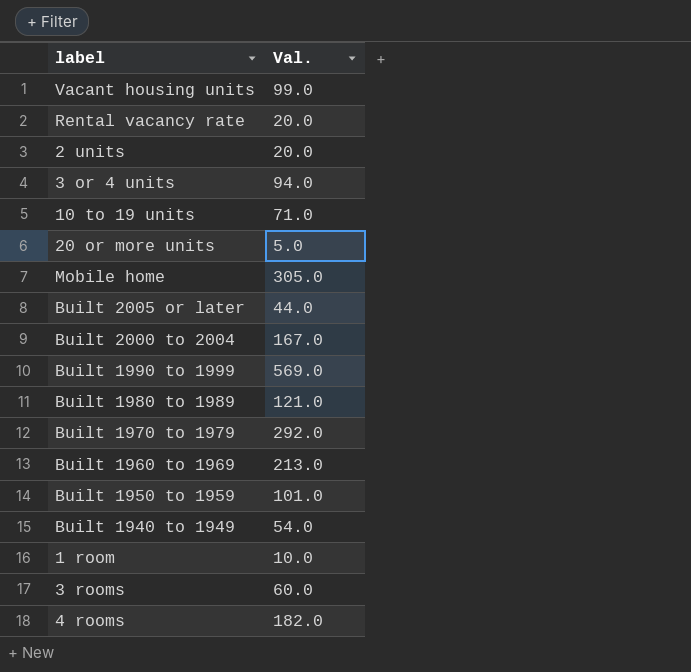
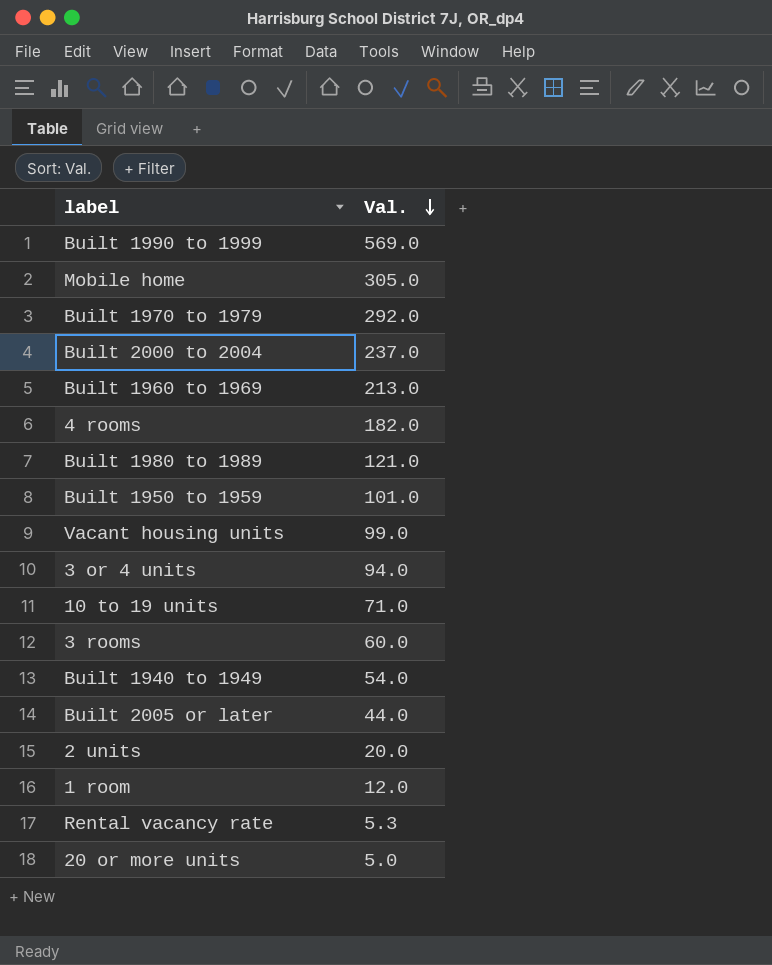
row order: none -> Val. descending
Built 2000 to 2004 | Val.: 167.0 -> 237.0
1 room | Val.: 10.0 -> 12.0
Rental vacancy rate | Val.: 20.0 -> 5.3

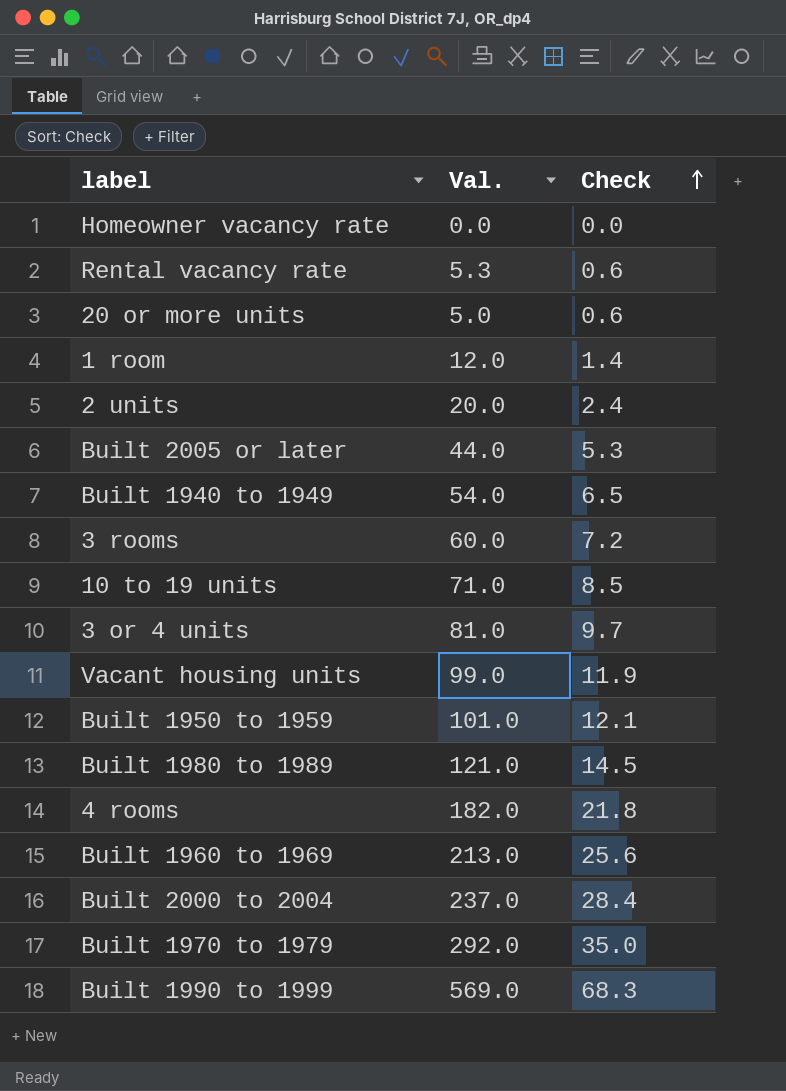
row order: Val. descending -> Check ascending
column Check | formula: none -> [Val.] * 0.12
row Mobile home: 305.0 -> none
row Homeowner vacancy rate: none -> 0.0 | 0.0
3 or 4 units | Val.: 94.0 -> 81.0

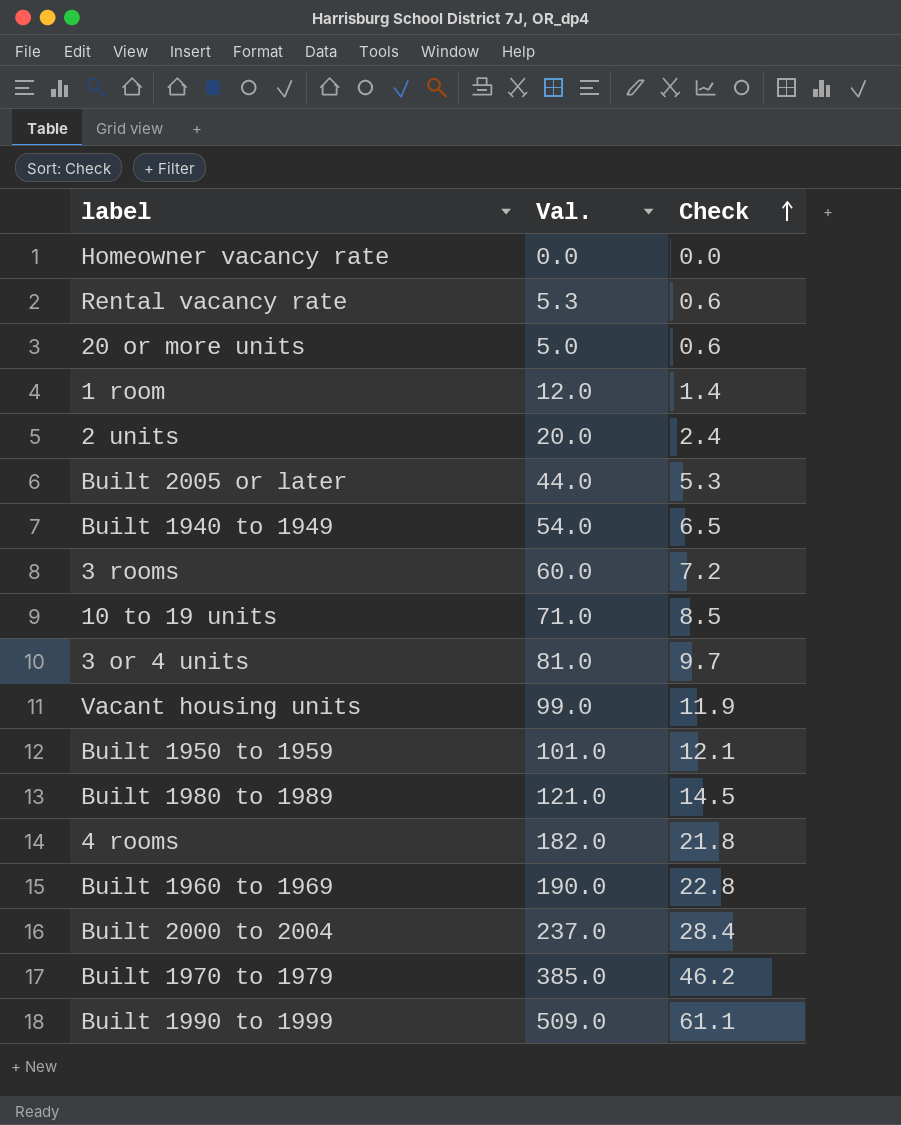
Built 1960 to 1969 | Val.: 213.0 -> 190.0
Built 1960 to 1969 | Check: 25.6 -> 22.8
Built 1970 to 1979 | Val.: 292.0 -> 385.0
Built 1970 to 1979 | Check: 35.0 -> 46.2
Built 1990 to 1999 | Val.: 569.0 -> 509.0
Built 1990 to 1999 | Check: 68.3 -> 61.1

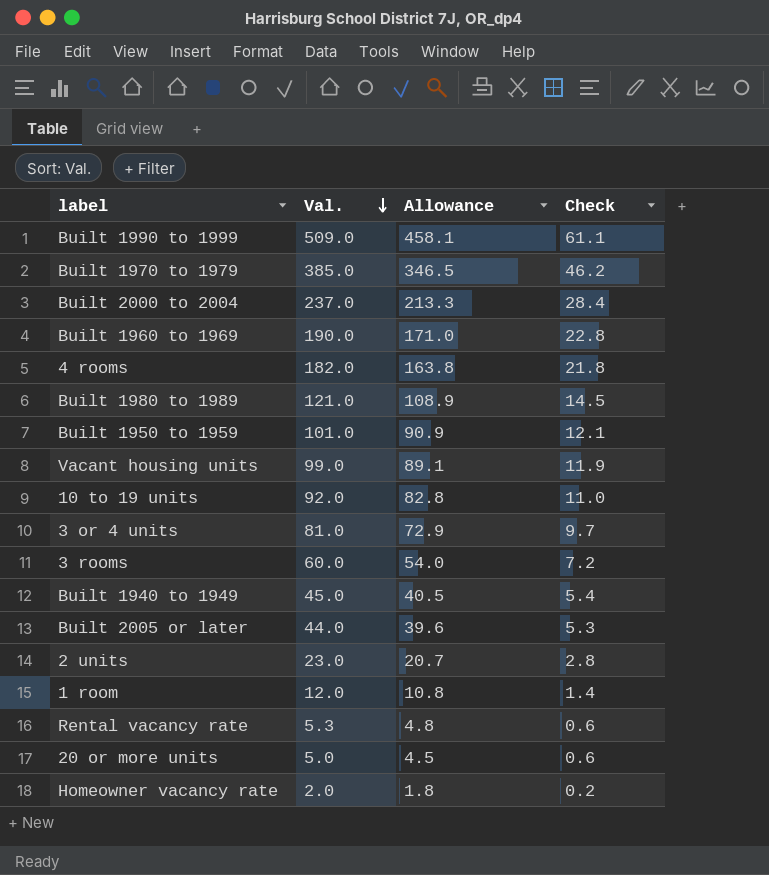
row order: Check ascending -> Val. descending
column Allowance | formula: none -> [Val.] * 0.9
10 to 19 units | Val.: 71.0 -> 92.0
10 to 19 units | Check: 8.5 -> 11.0
Built 1940 to 1949 | Val.: 54.0 -> 45.0
Built 1940 to 1949 | Check: 6.5 -> 5.4
2 units | Val.: 20.0 -> 23.0
2 units | Check: 2.4 -> 2.8
Homeowner vacancy rate | Val.: 0.0 -> 2.0
Homeowner vacancy rate | Check: 0.0 -> 0.2

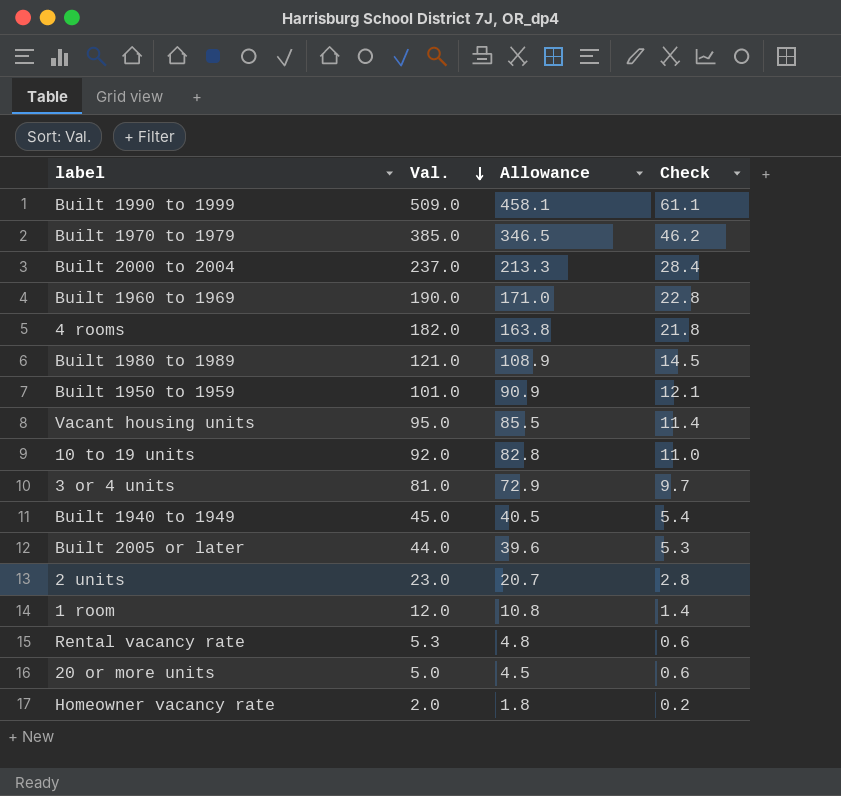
row 3 rooms: 60.0 | 54.0 | 7.2 -> none
Vacant housing units | Val.: 99.0 -> 95.0
Vacant housing units | Allowance: 89.1 -> 85.5
Vacant housing units | Check: 11.9 -> 11.4

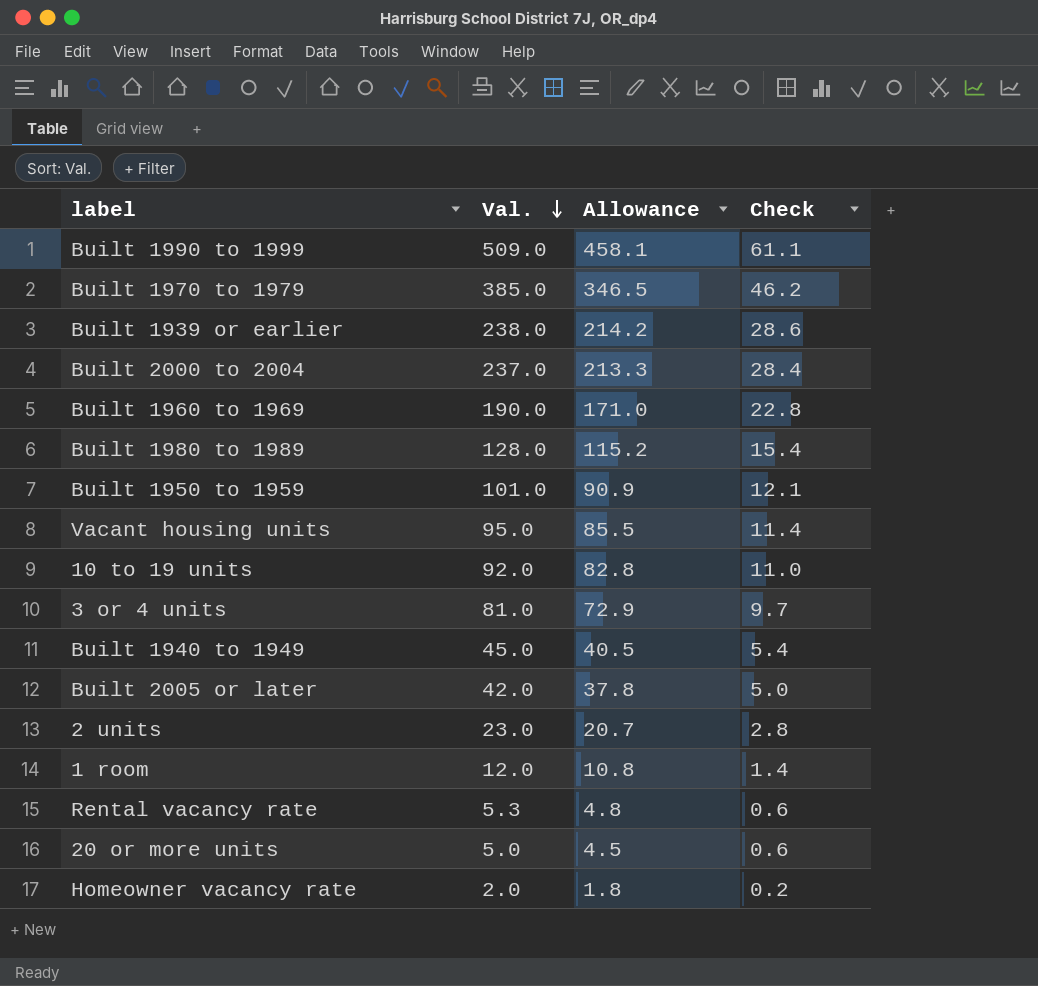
row 4 rooms: 182.0 | 163.8 | 21.8 -> none
row Built 1939 or earlier: none -> 238.0 | 214.2 | 28.6
Built 1980 to 1989 | Val.: 121.0 -> 128.0
Built 1980 to 1989 | Allowance: 108.9 -> 115.2
Built 1980 to 1989 | Check: 14.5 -> 15.4
Built 2005 or later | Val.: 44.0 -> 42.0
Built 2005 or later | Allowance: 39.6 -> 37.8
Built 2005 or later | Check: 5.3 -> 5.0

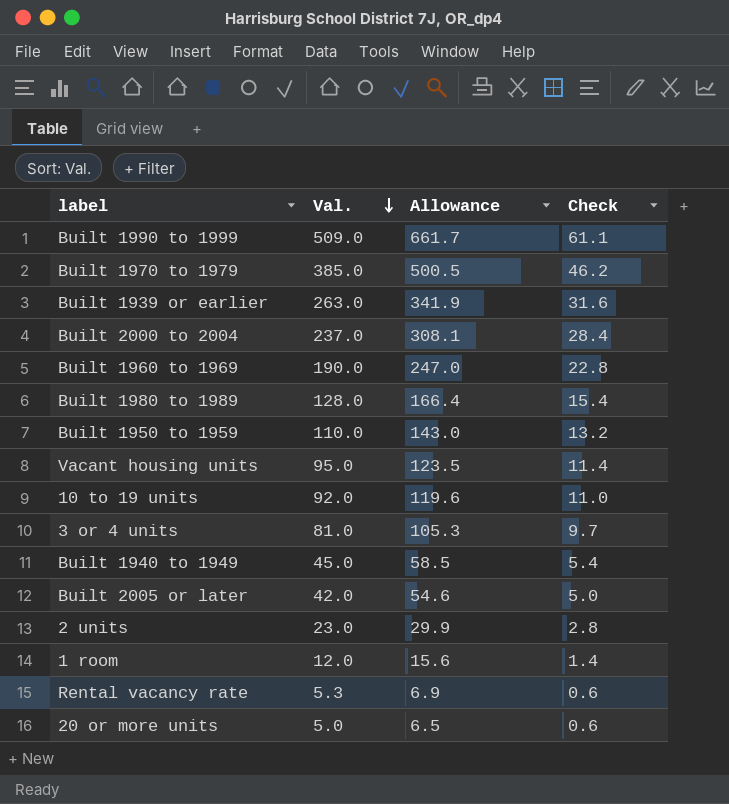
column Allowance | formula: [Val.] * 0.9 -> [Val.] * 1.3
row Homeowner vacancy rate: 2.0 | 1.8 | 0.2 -> none
Built 1939 or earlier | Val.: 238.0 -> 263.0
Built 1939 or earlier | Check: 28.6 -> 31.6
Built 1950 to 1959 | Val.: 101.0 -> 110.0
Built 1950 to 1959 | Check: 12.1 -> 13.2

